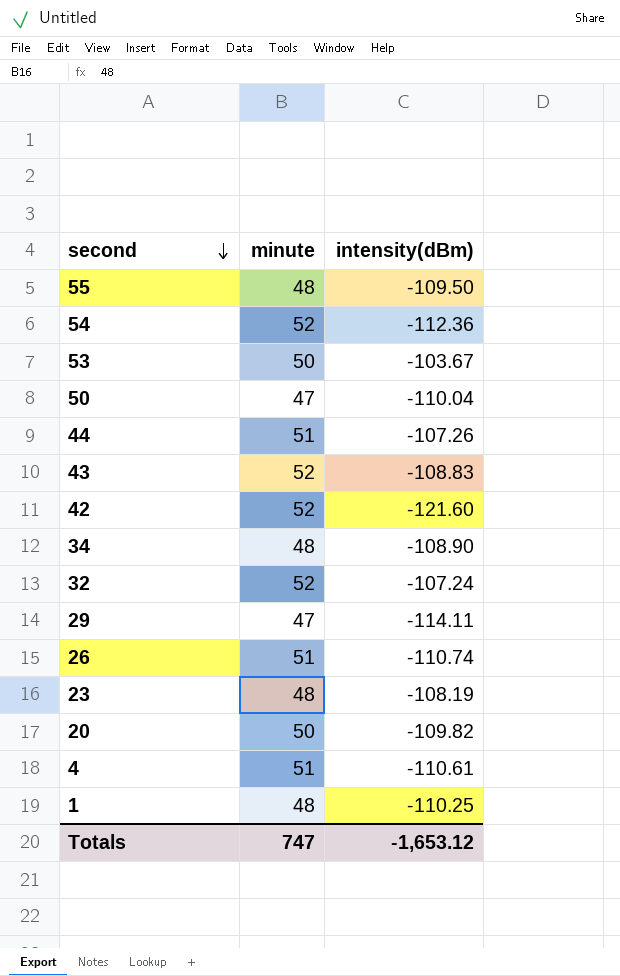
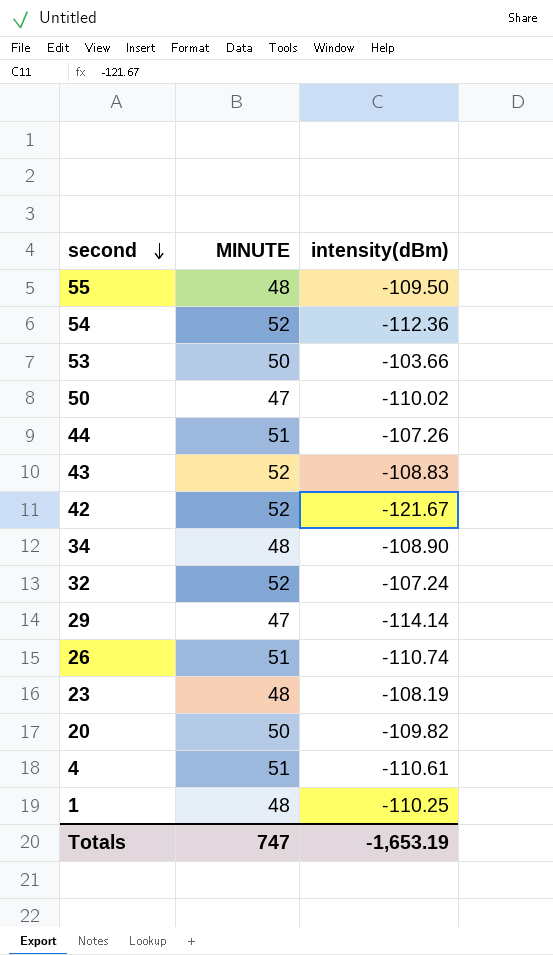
column name: minute -> MINUTE
53 | intensity(dBm): -103.67 -> -103.66
50 | intensity(dBm): -110.04 -> -110.02
42 | intensity(dBm): -121.60 -> -121.67
29 | intensity(dBm): -114.11 -> -114.14
Totals | intensity(dBm): -1,653.12 -> -1,653.19

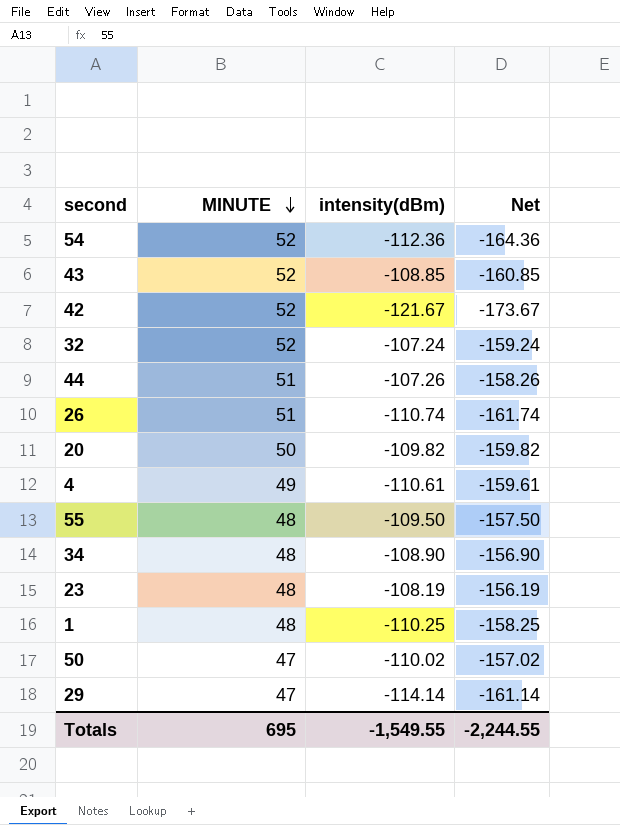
row order: second descending -> MINUTE descending
column Net | formula: none -> [intensity(dBm)] - [MINUTE]
row 53: 50 | -103.66 -> none
43 | intensity(dBm): -108.83 -> -108.85
4 | MINUTE: 51 -> 49
Totals | MINUTE: 747 -> 695
Totals | intensity(dBm): -1,653.19 -> -1,549.55

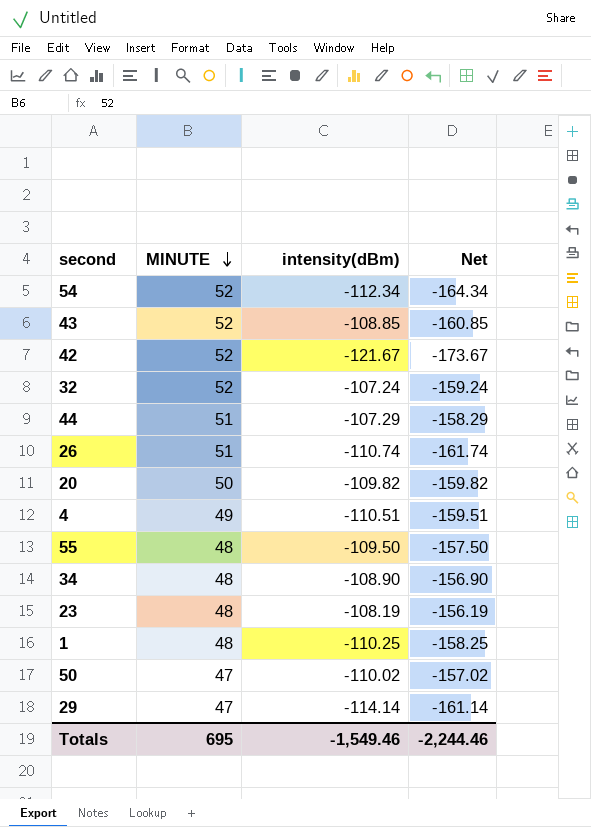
54 | intensity(dBm): -112.36 -> -112.34
54 | Net: -164.36 -> -164.34
44 | intensity(dBm): -107.26 -> -107.29
44 | Net: -158.26 -> -158.29
4 | intensity(dBm): -110.61 -> -110.51
4 | Net: -159.61 -> -159.51
Totals | intensity(dBm): -1,549.55 -> -1,549.46
Totals | Net: -2,244.55 -> -2,244.46

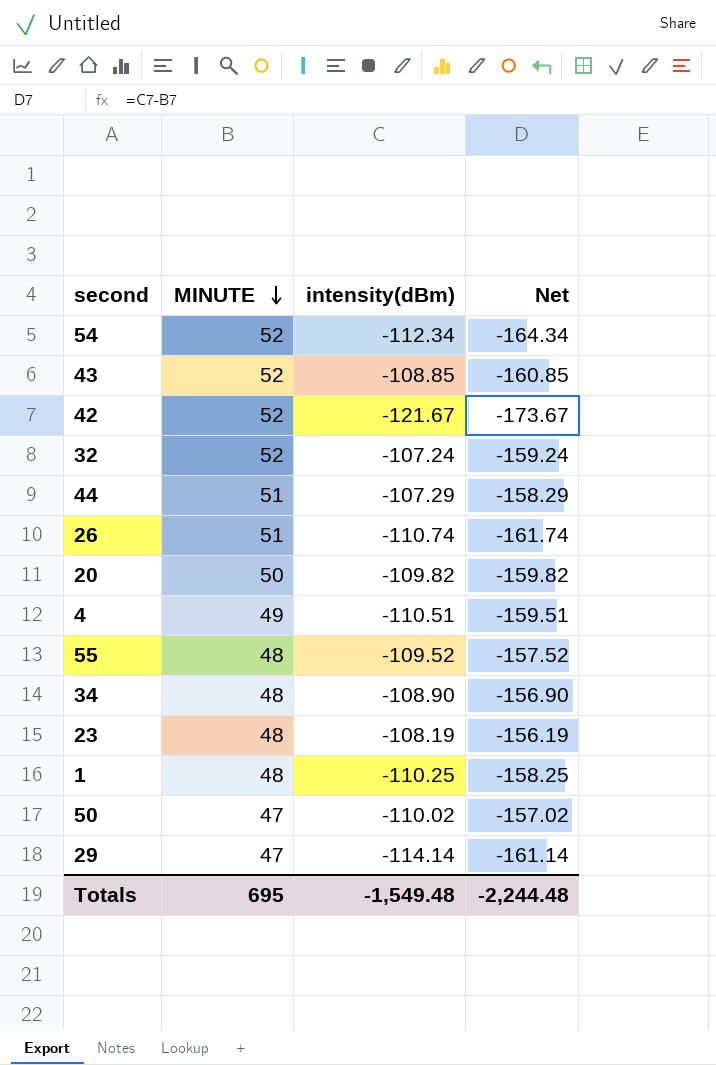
55 | intensity(dBm): -109.50 -> -109.52
55 | Net: -157.50 -> -157.52
Totals | intensity(dBm): -1,549.46 -> -1,549.48
Totals | Net: -2,244.46 -> -2,244.48

